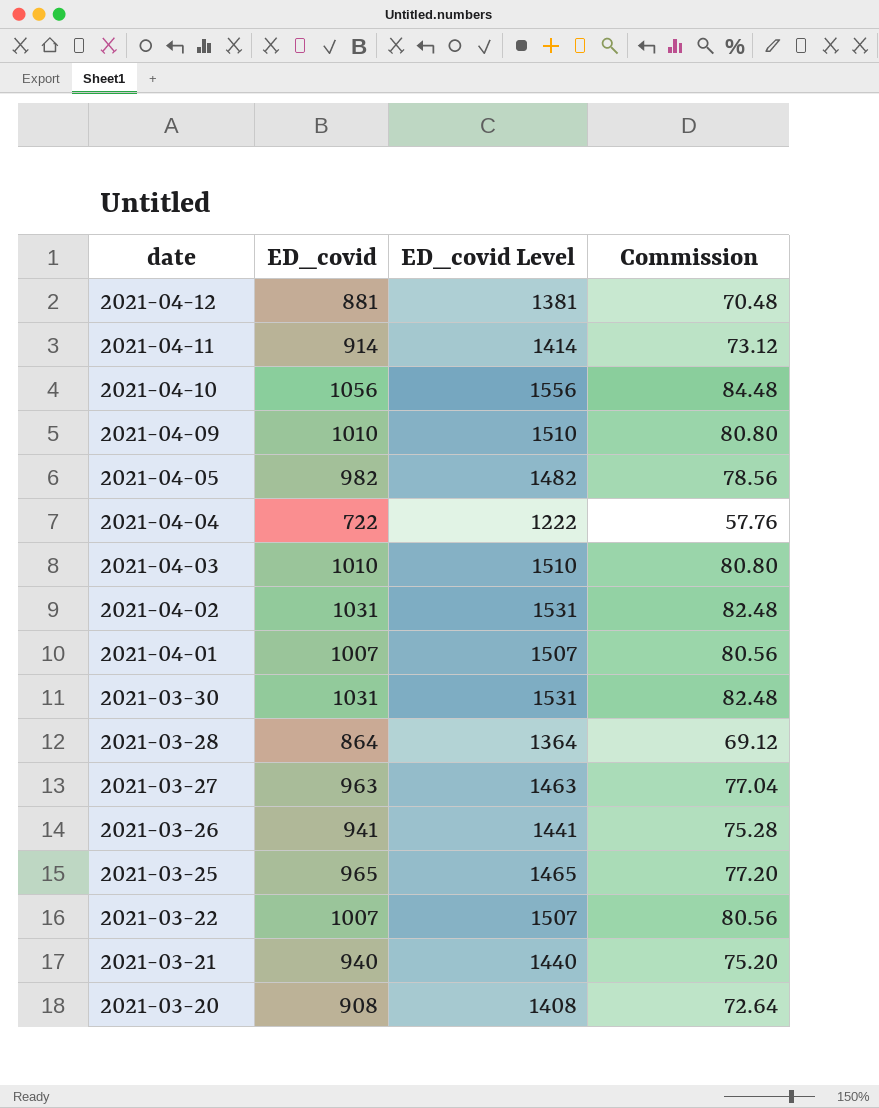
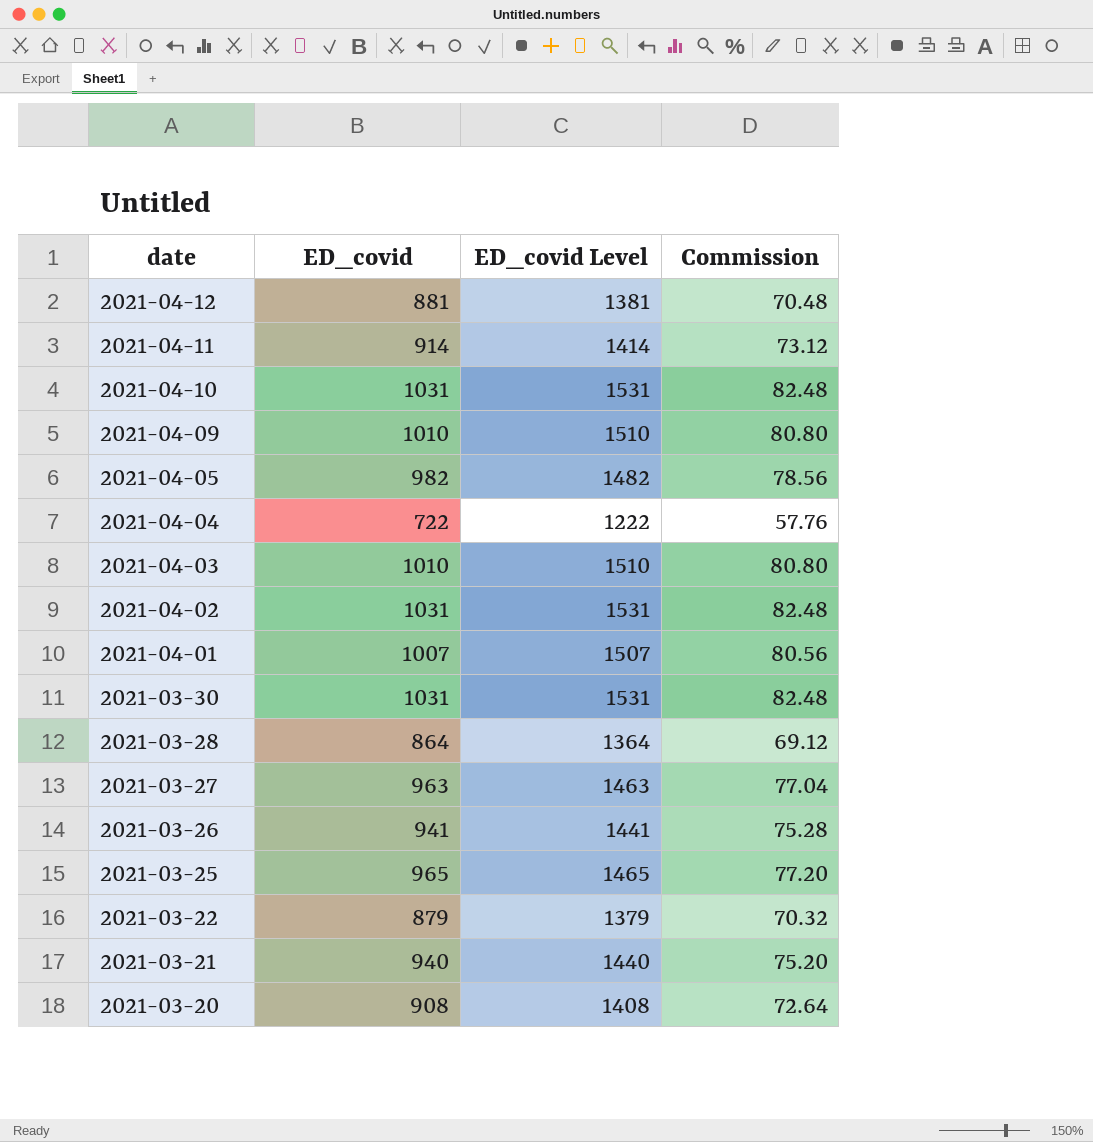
2021-04-10 | ED_covid: 1056 -> 1031
2021-04-10 | ED_covid Level: 1556 -> 1531
2021-04-10 | Commission: 84.48 -> 82.48
2021-03-22 | ED_covid: 1007 -> 879
2021-03-22 | ED_covid Level: 1507 -> 1379
2021-03-22 | Commission: 80.56 -> 70.32

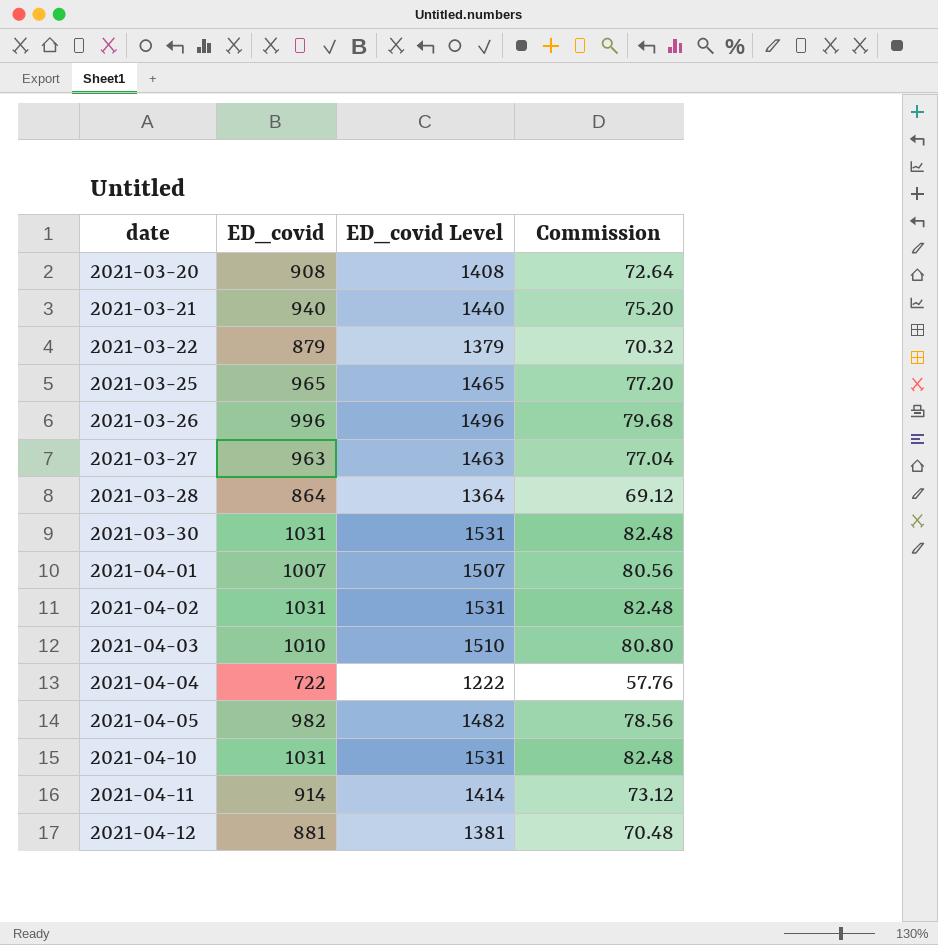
row order: date descending -> date ascending
row 2021-04-09: 1010 | 1510 | 80.80 -> none
2021-03-26 | ED_covid: 941 -> 996
2021-03-26 | ED_covid Level: 1441 -> 1496
2021-03-26 | Commission: 75.28 -> 79.68

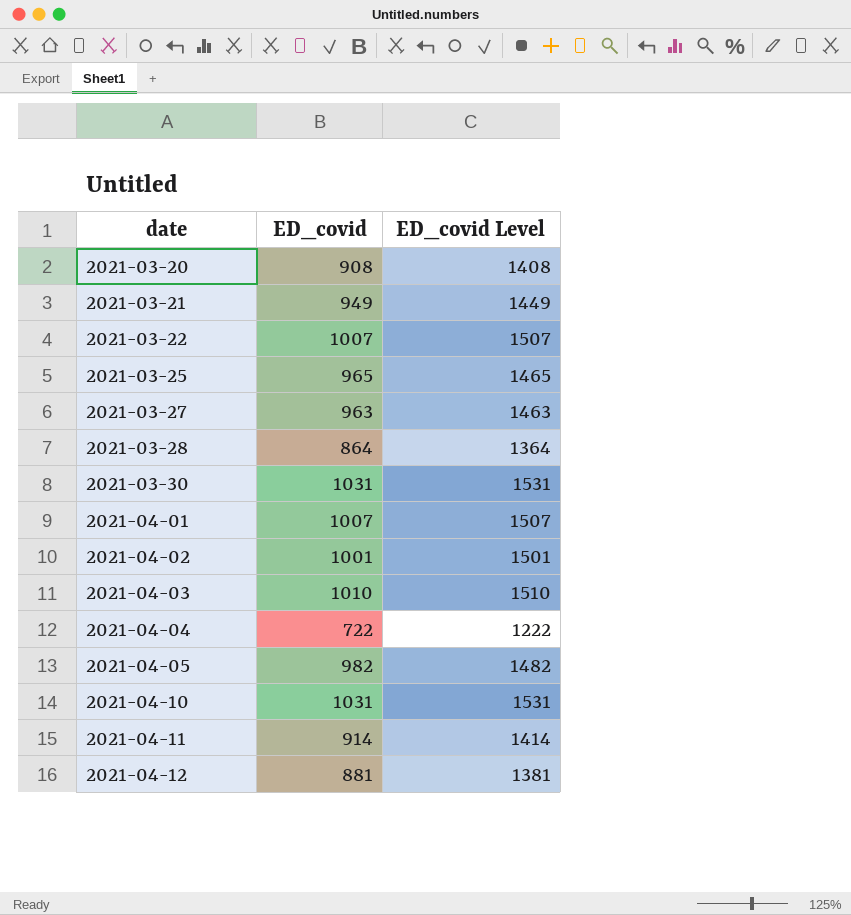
column Commission | formula: [ED_covid] * 0.08 -> none
row 2021-03-26: 996 | 1496 | 79.68 -> none
2021-03-21 | ED_covid: 940 -> 949
2021-03-21 | ED_covid Level: 1440 -> 1449
2021-03-22 | ED_covid: 879 -> 1007
2021-03-22 | ED_covid Level: 1379 -> 1507
2021-04-02 | ED_covid: 1031 -> 1001
2021-04-02 | ED_covid Level: 1531 -> 1501

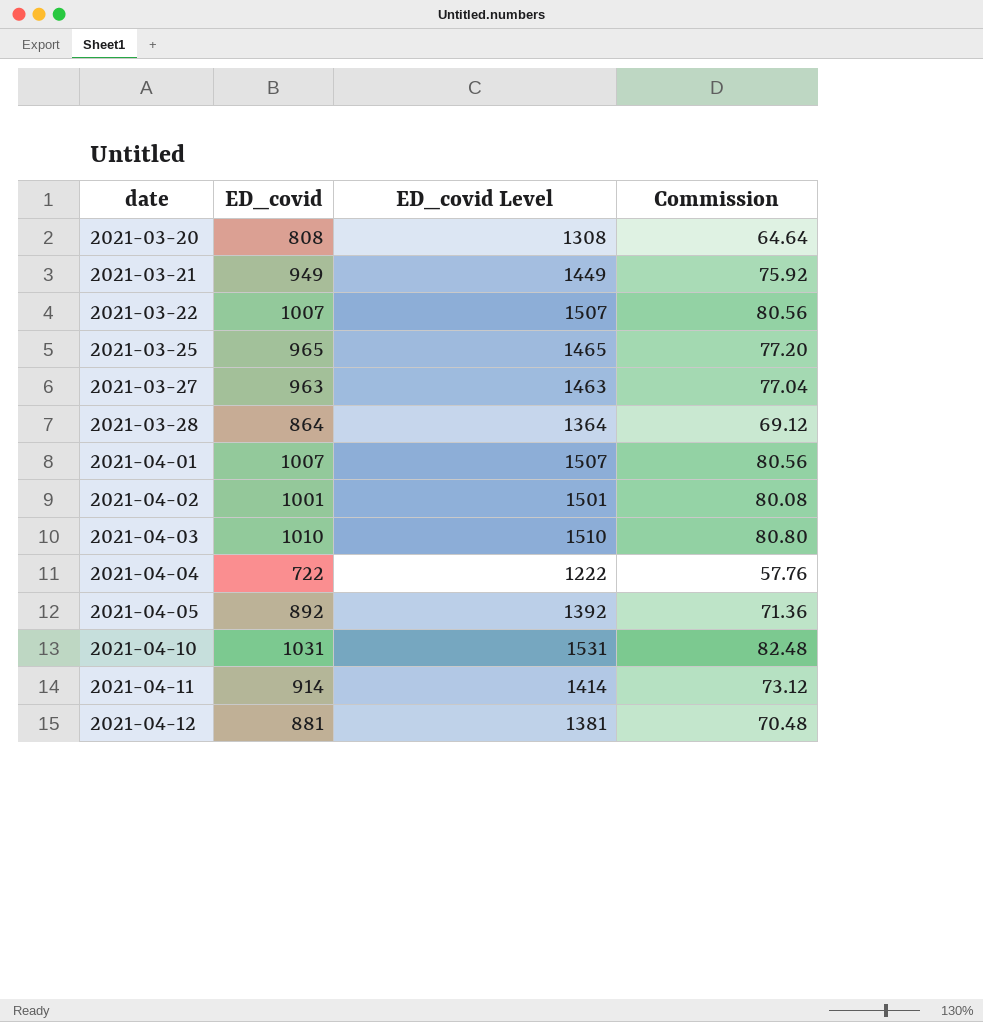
column Commission | formula: none -> [ED_covid] * 0.08
row 2021-03-30: 1031 | 1531 -> none
2021-03-20 | ED_covid: 908 -> 808
2021-03-20 | ED_covid Level: 1408 -> 1308
2021-04-05 | ED_covid: 982 -> 892
2021-04-05 | ED_covid Level: 1482 -> 1392

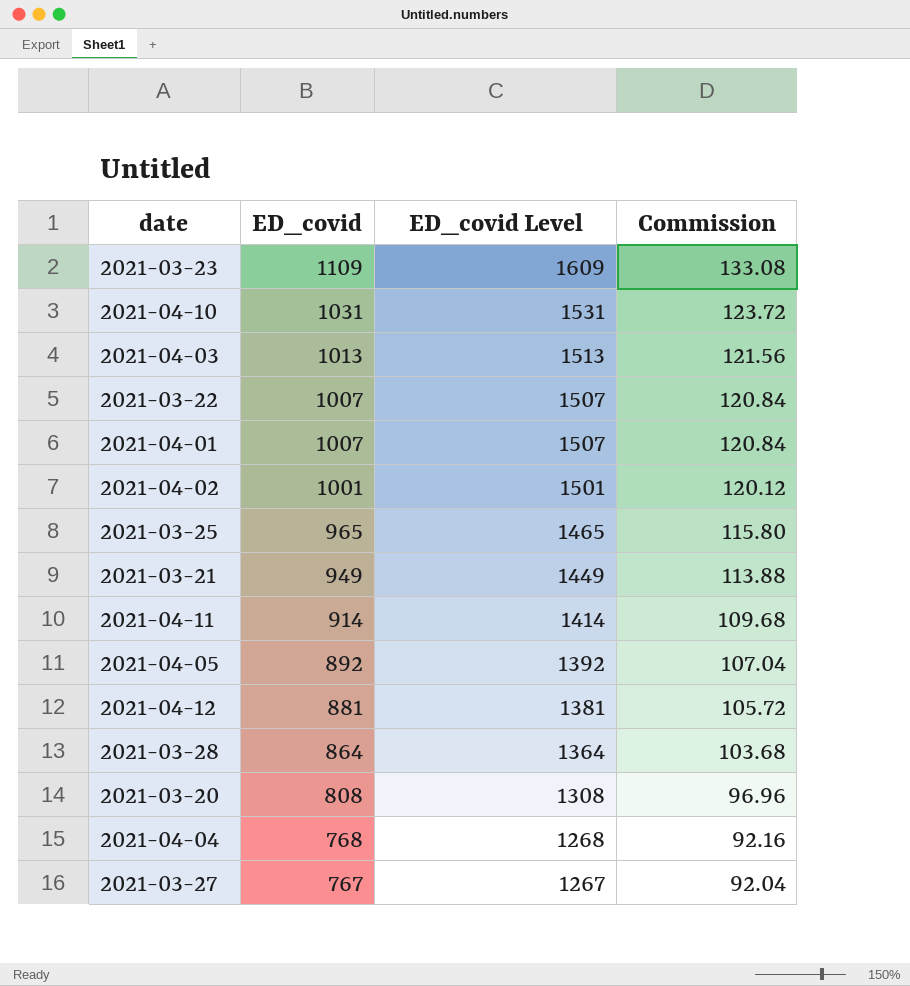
row order: date ascending -> ED_covid descending
column Commission | formula: [ED_covid] * 0.08 -> [ED_covid] * 0.12
row 2021-03-23: none -> 1109 | 1609 | 133.08
2021-04-03 | ED_covid: 1010 -> 1013
2021-04-03 | ED_covid Level: 1510 -> 1513
2021-04-04 | ED_covid: 722 -> 768
2021-04-04 | ED_covid Level: 1222 -> 1268
2021-03-27 | ED_covid: 963 -> 767
2021-03-27 | ED_covid Level: 1463 -> 1267

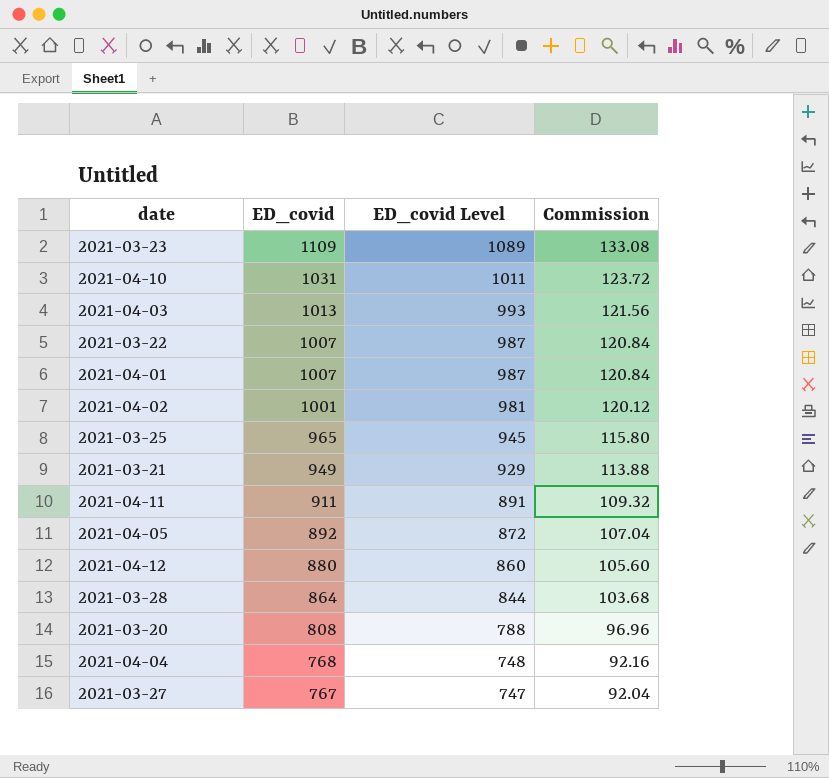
column ED_covid Level | formula: [ED_covid] + 500 -> [ED_covid] - 20
2021-04-11 | ED_covid: 914 -> 911
2021-04-11 | Commission: 109.68 -> 109.32
2021-04-12 | ED_covid: 881 -> 880
2021-04-12 | Commission: 105.72 -> 105.60

